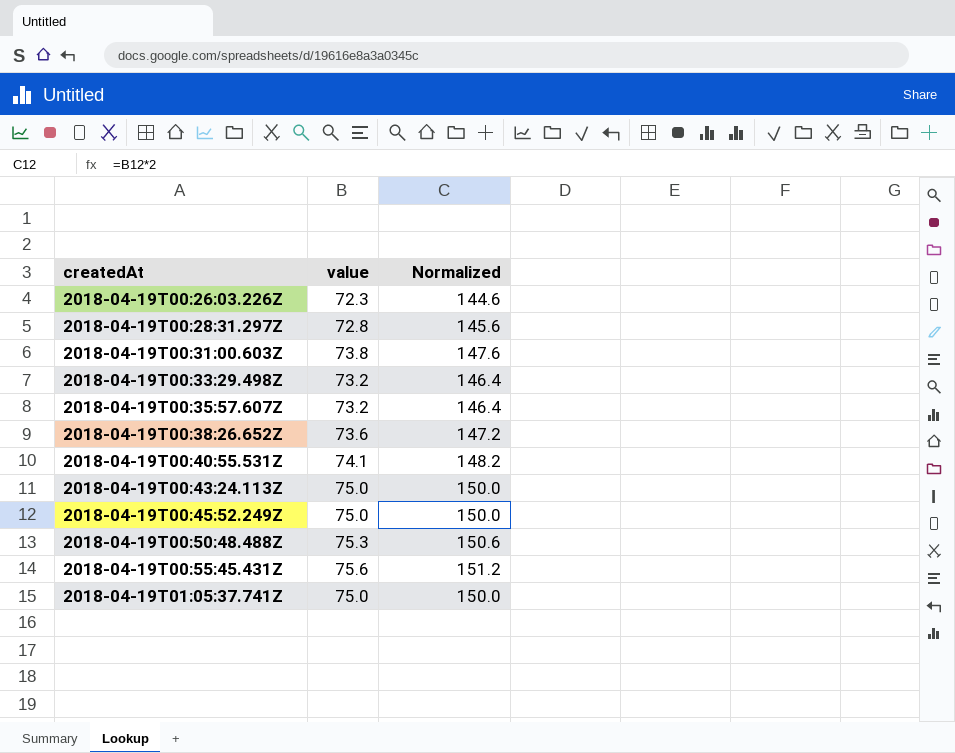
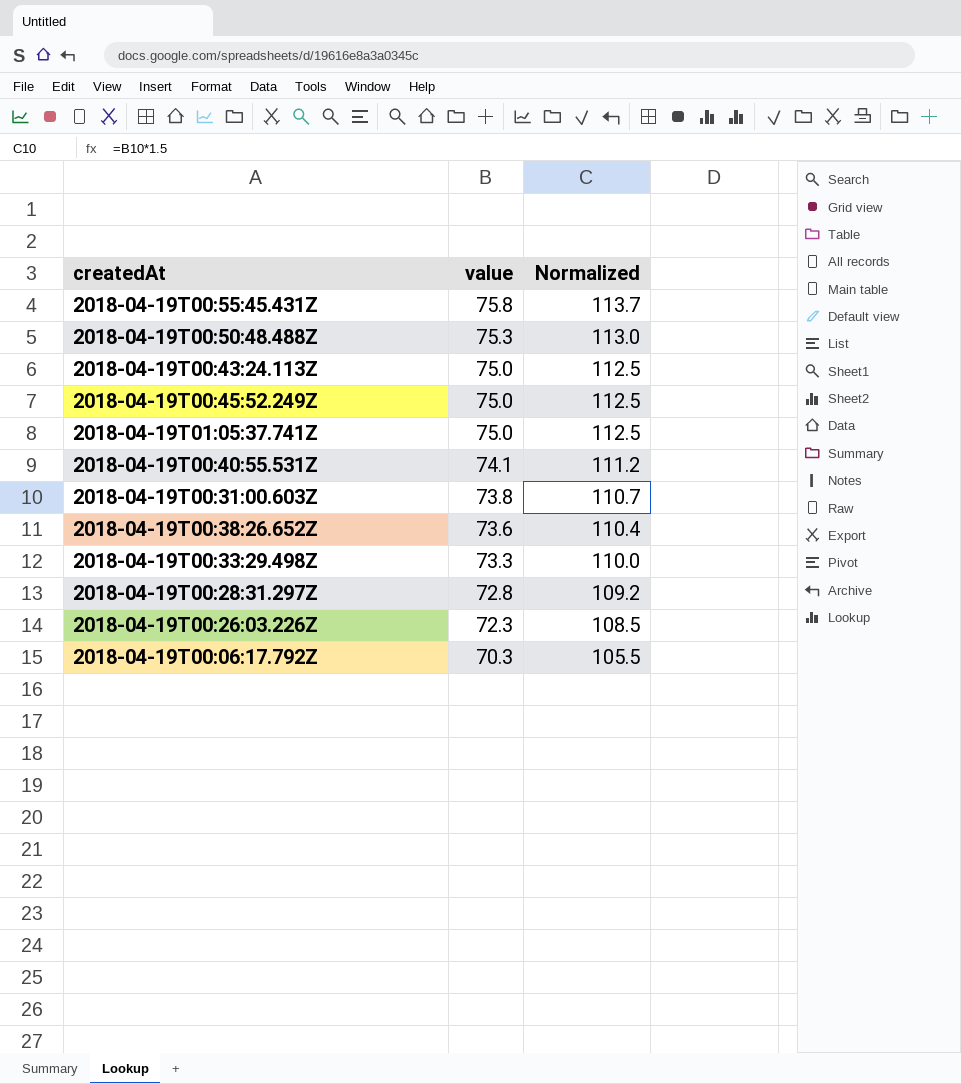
row order: createdAt ascending -> value descending
column Normalized | formula: [value] * 2 -> [value] * 1.5
row 2018-04-19T00:35:57.607Z: 73.2 | 146.4 -> none
2018-04-19T00:55:45.431Z | value: 75.6 -> 75.8
2018-04-19T00:33:29.498Z | value: 73.2 -> 73.3
row 2018-04-19T00:06:17.792Z: none -> 70.3 | 105.5

